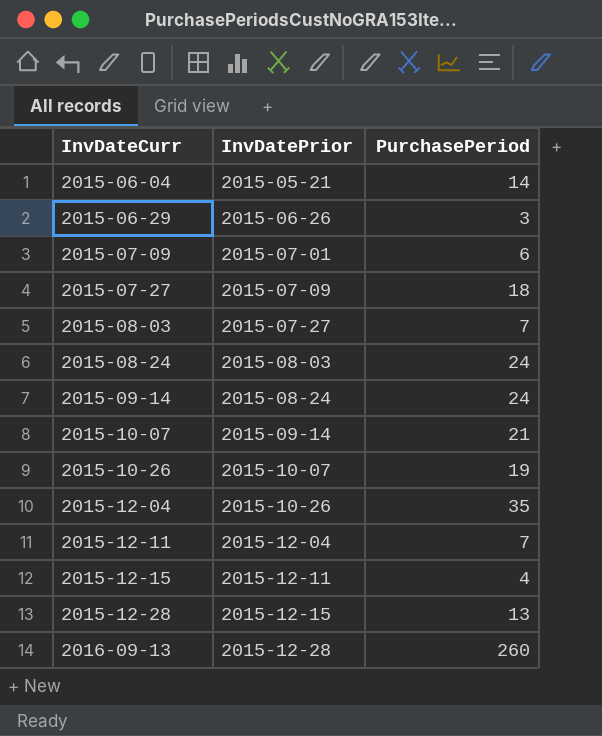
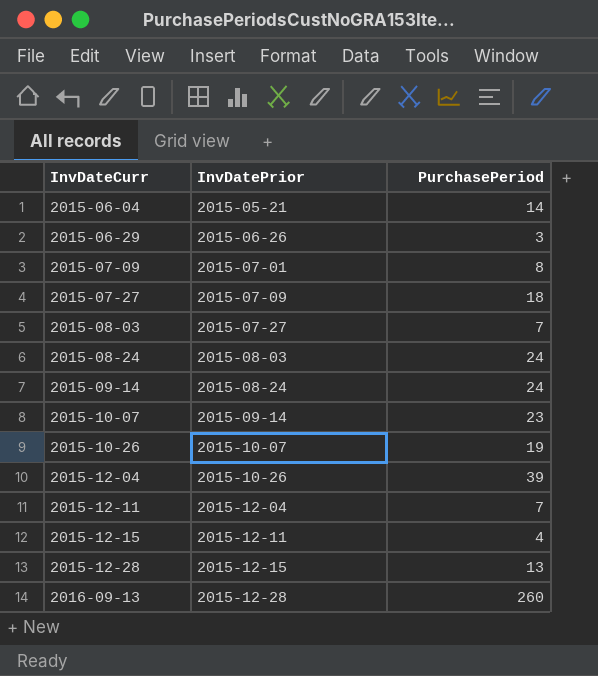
2015-07-09 | PurchasePeriod: 6 -> 8
2015-10-07 | PurchasePeriod: 21 -> 23
2015-12-04 | PurchasePeriod: 35 -> 39

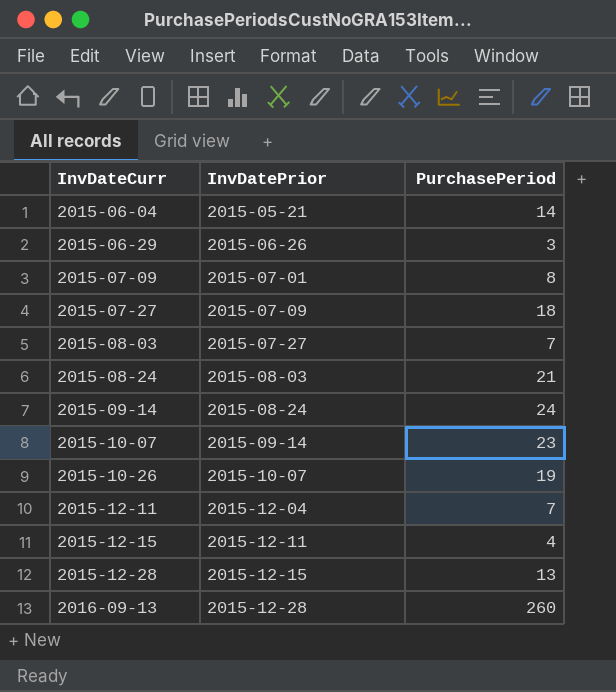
row 2015-12-04: 2015-10-26 | 39 -> none
2015-08-24 | PurchasePeriod: 24 -> 21

